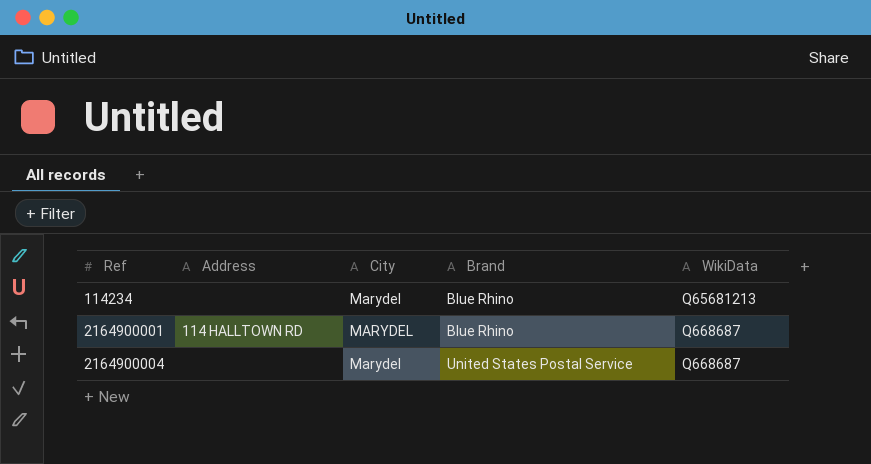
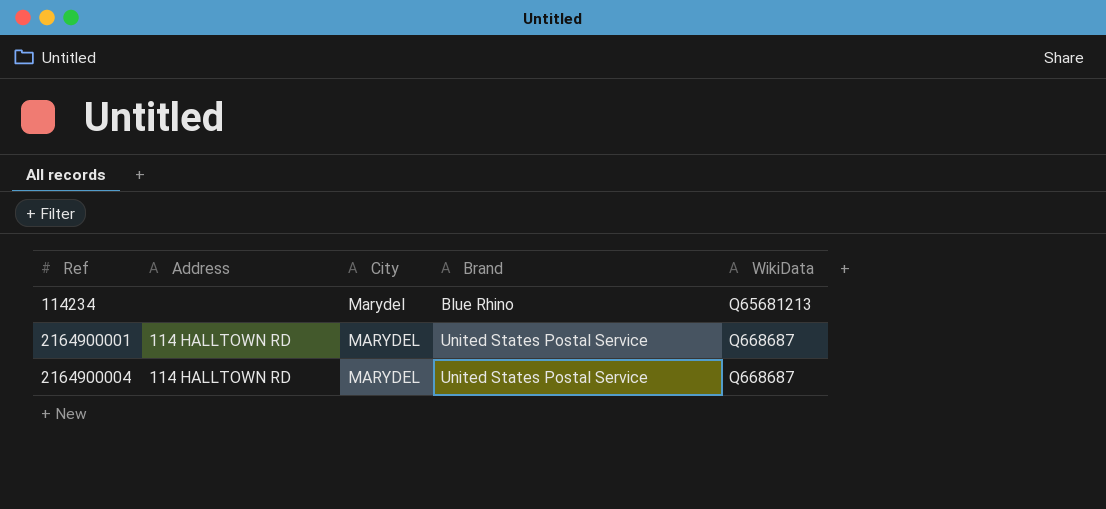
2164900001 | Brand: Blue Rhino -> United States Postal Service
2164900004 | Address: none -> 114 HALLTOWN RD
2164900004 | City: Marydel -> MARYDEL

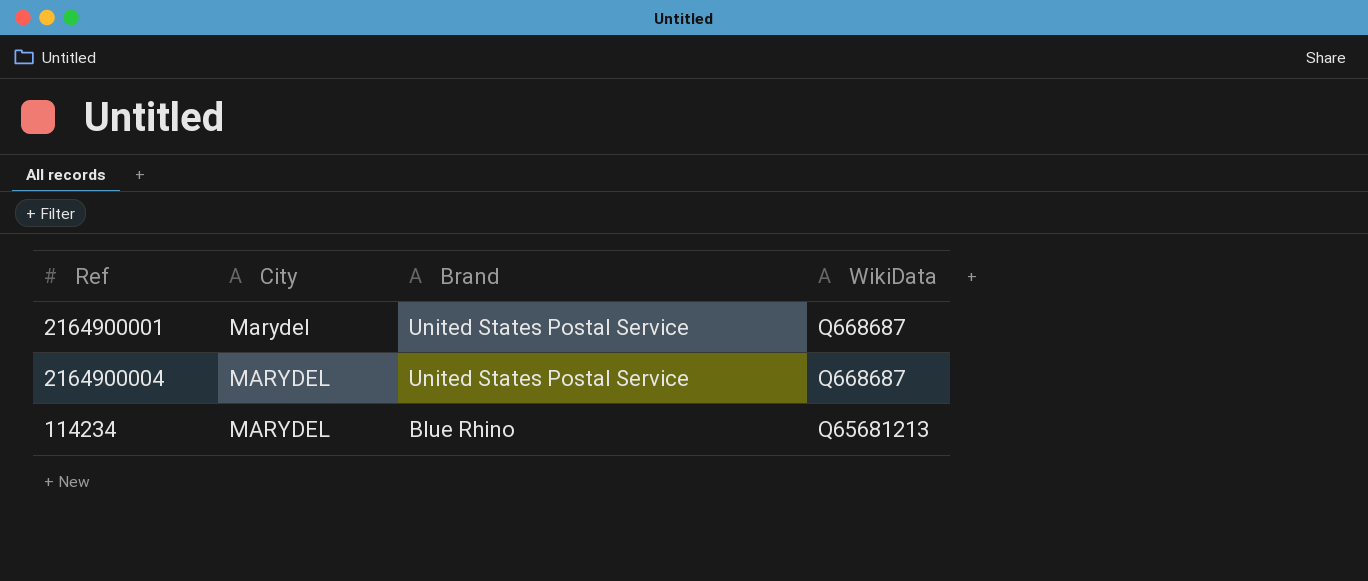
row order: Ref ascending -> Brand descending
column Address | position: 2 -> none
2164900001 | City: MARYDEL -> Marydel
114234 | City: Marydel -> MARYDEL

